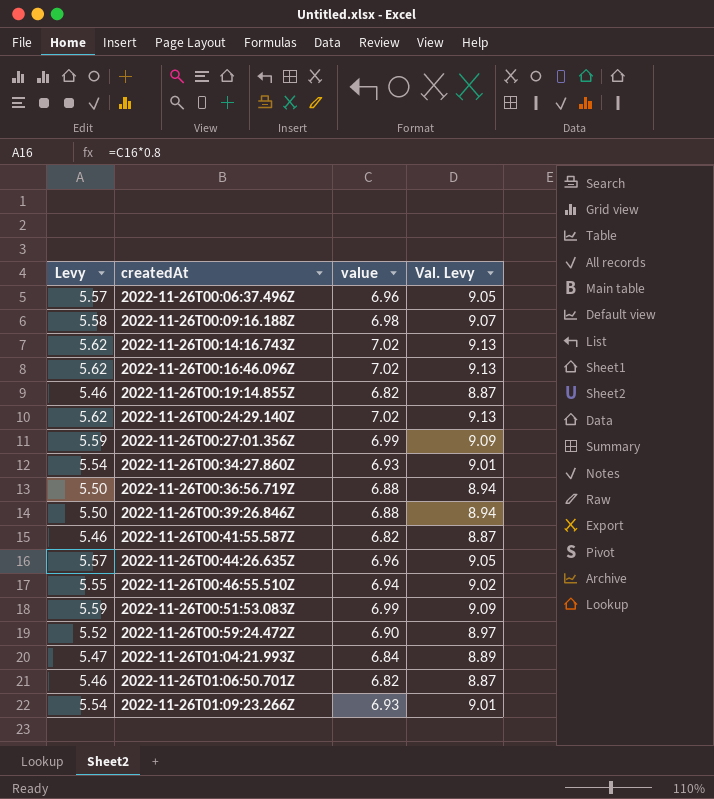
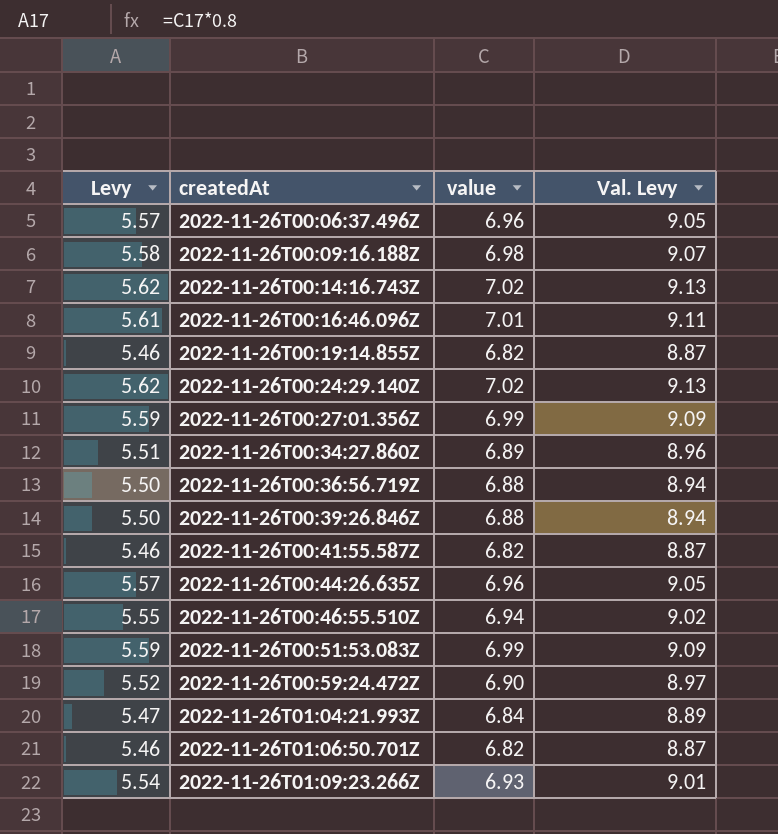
2022-11-26T00:16:46.096Z | Levy: 5.62 -> 5.61
2022-11-26T00:16:46.096Z | value: 7.02 -> 7.01
2022-11-26T00:16:46.096Z | Val. Levy: 9.13 -> 9.11
2022-11-26T00:34:27.860Z | Levy: 5.54 -> 5.51
2022-11-26T00:34:27.860Z | value: 6.93 -> 6.89
2022-11-26T00:34:27.860Z | Val. Levy: 9.01 -> 8.96

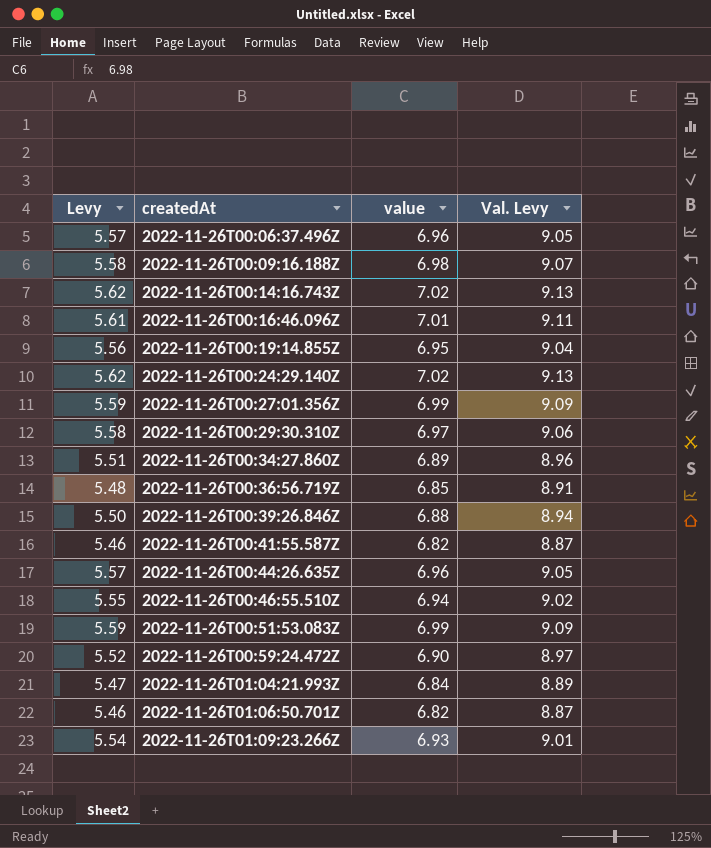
2022-11-26T00:19:14.855Z | Levy: 5.46 -> 5.56
2022-11-26T00:19:14.855Z | value: 6.82 -> 6.95
2022-11-26T00:19:14.855Z | Val. Levy: 8.87 -> 9.04
row 2022-11-26T00:29:30.310Z: none -> 5.58 | 6.97 | 9.06
2022-11-26T00:36:56.719Z | Levy: 5.50 -> 5.48
2022-11-26T00:36:56.719Z | value: 6.88 -> 6.85
2022-11-26T00:36:56.719Z | Val. Levy: 8.94 -> 8.91

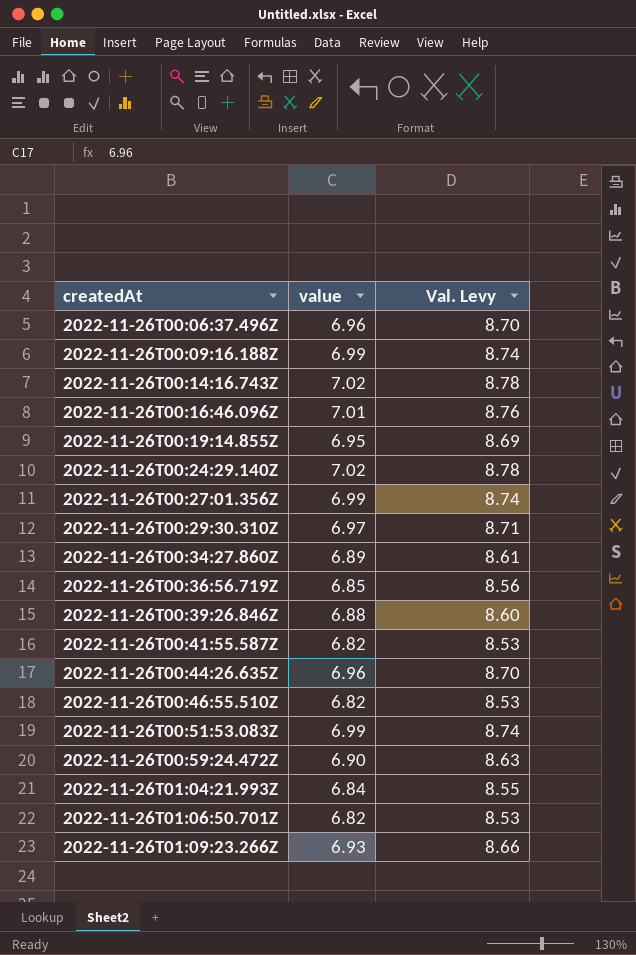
column Levy | formula: [value] * 0.8 -> none
column Val. Levy | formula: [value] * 1.3 -> [value] * 1.25
2022-11-26T00:09:16.188Z | value: 6.98 -> 6.99
2022-11-26T00:46:55.510Z | value: 6.94 -> 6.82

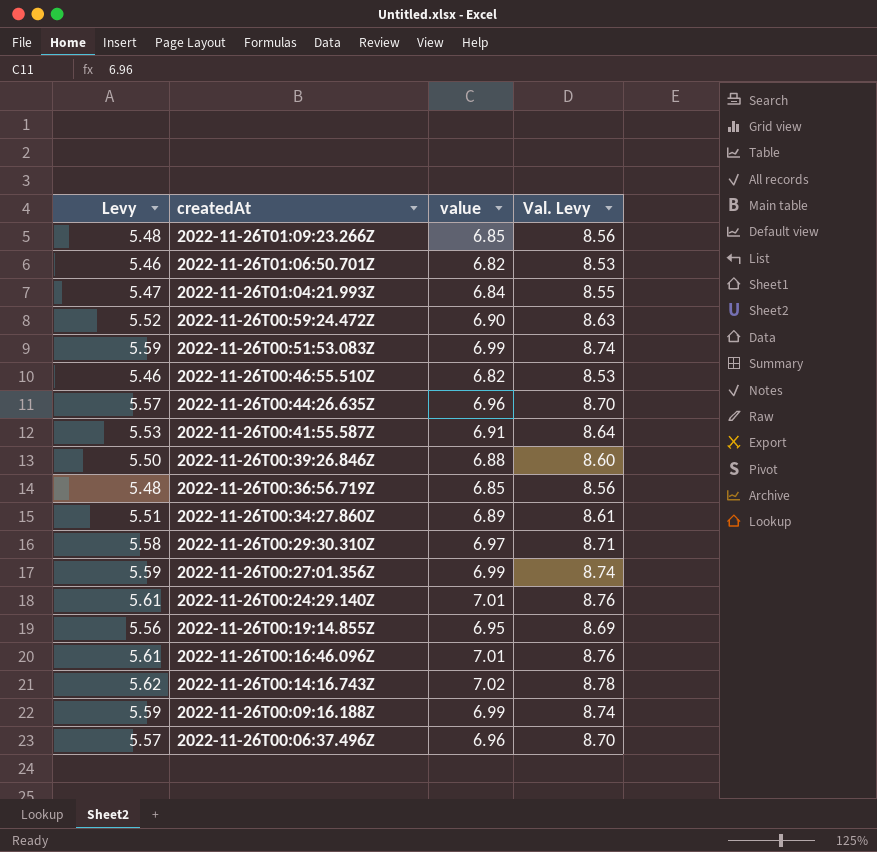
row order: createdAt ascending -> createdAt descending
column Levy | formula: none -> [value] * 0.8
2022-11-26T01:09:23.266Z | value: 6.93 -> 6.85
2022-11-26T01:09:23.266Z | Val. Levy: 8.66 -> 8.56
2022-11-26T00:41:55.587Z | value: 6.82 -> 6.91
2022-11-26T00:41:55.587Z | Val. Levy: 8.53 -> 8.64
2022-11-26T00:24:29.140Z | value: 7.02 -> 7.01
2022-11-26T00:24:29.140Z | Val. Levy: 8.78 -> 8.76

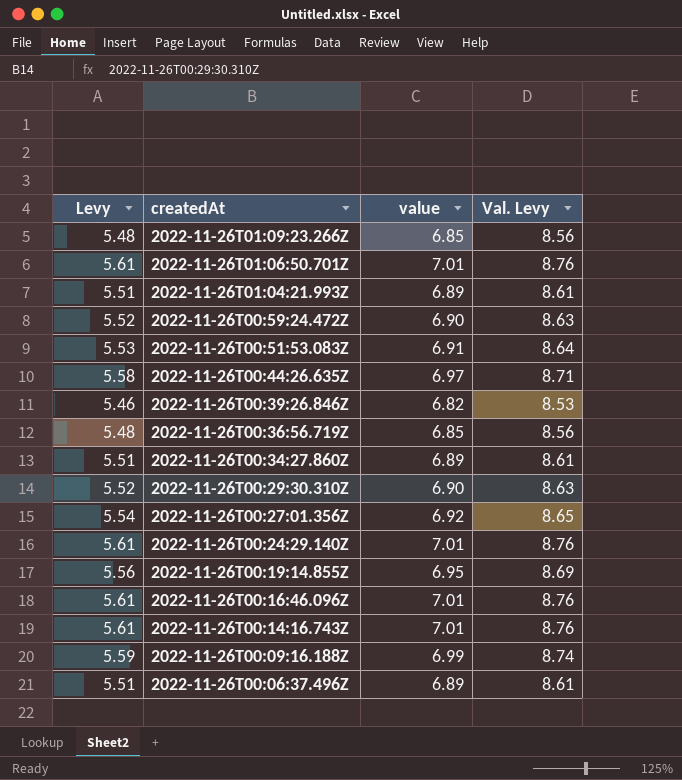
row 2022-11-26T00:46:55.510Z: 5.46 | 6.82 | 8.53 -> none
row 2022-11-26T00:41:55.587Z: 5.53 | 6.91 | 8.64 -> none
2022-11-26T01:06:50.701Z | Levy: 5.46 -> 5.61
2022-11-26T01:06:50.701Z | value: 6.82 -> 7.01
2022-11-26T01:06:50.701Z | Val. Levy: 8.53 -> 8.76
2022-11-26T01:04:21.993Z | Levy: 5.47 -> 5.51
2022-11-26T01:04:21.993Z | value: 6.84 -> 6.89
2022-11-26T01:04:21.993Z | Val. Levy: 8.55 -> 8.61
2022-11-26T00:51:53.083Z | Levy: 5.59 -> 5.53
2022-11-26T00:51:53.083Z | value: 6.99 -> 6.91
2022-11-26T00:51:53.083Z | Val. Levy: 8.74 -> 8.64
2022-11-26T00:44:26.635Z | Levy: 5.57 -> 5.58
2022-11-26T00:44:26.635Z | value: 6.96 -> 6.97
2022-11-26T00:44:26.635Z | Val. Levy: 8.70 -> 8.71
2022-11-26T00:39:26.846Z | Levy: 5.50 -> 5.46
2022-11-26T00:39:26.846Z | value: 6.88 -> 6.82
2022-11-26T00:39:26.846Z | Val. Levy: 8.60 -> 8.53
2022-11-26T00:29:30.310Z | Levy: 5.58 -> 5.52
2022-11-26T00:29:30.310Z | value: 6.97 -> 6.90
2022-11-26T00:29:30.310Z | Val. Levy: 8.71 -> 8.63
2022-11-26T00:27:01.356Z | Levy: 5.59 -> 5.54
2022-11-26T00:27:01.356Z | value: 6.99 -> 6.92
2022-11-26T00:27:01.356Z | Val. Levy: 8.74 -> 8.65
2022-11-26T00:14:16.743Z | Levy: 5.62 -> 5.61
2022-11-26T00:14:16.743Z | value: 7.02 -> 7.01
2022-11-26T00:14:16.743Z | Val. Levy: 8.78 -> 8.76
2022-11-26T00:06:37.496Z | Levy: 5.57 -> 5.51
2022-11-26T00:06:37.496Z | value: 6.96 -> 6.89
2022-11-26T00:06:37.496Z | Val. Levy: 8.70 -> 8.61

